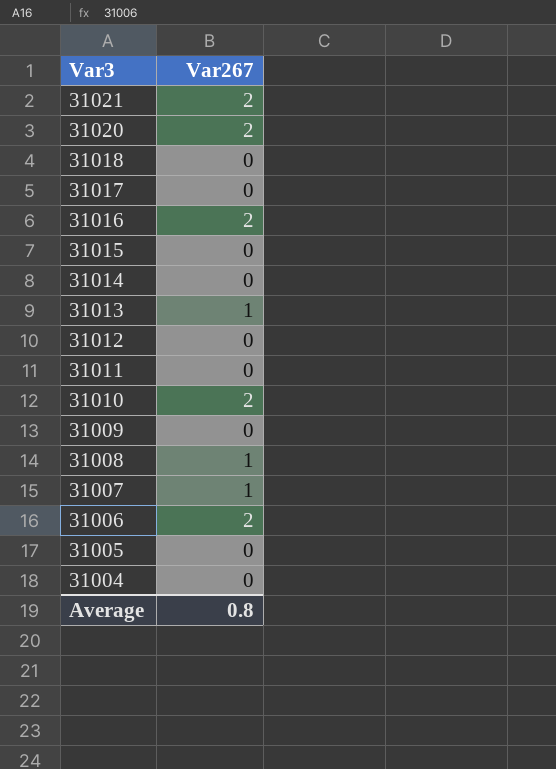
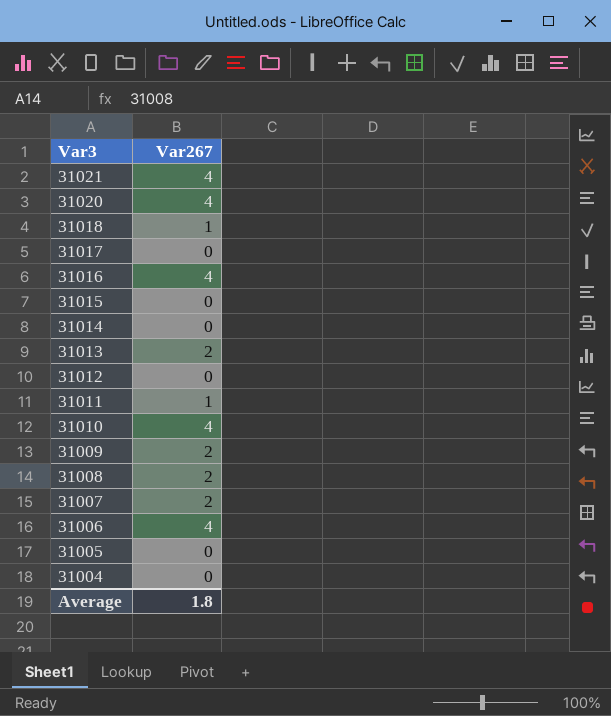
31021 | Var267: 2 -> 4
31020 | Var267: 2 -> 4
31018 | Var267: 0 -> 1
31016 | Var267: 2 -> 4
31013 | Var267: 1 -> 2
31011 | Var267: 0 -> 1
31010 | Var267: 2 -> 4
31009 | Var267: 0 -> 2
31008 | Var267: 1 -> 2
31007 | Var267: 1 -> 2
31006 | Var267: 2 -> 4
Average | Var267: 0.8 -> 1.8

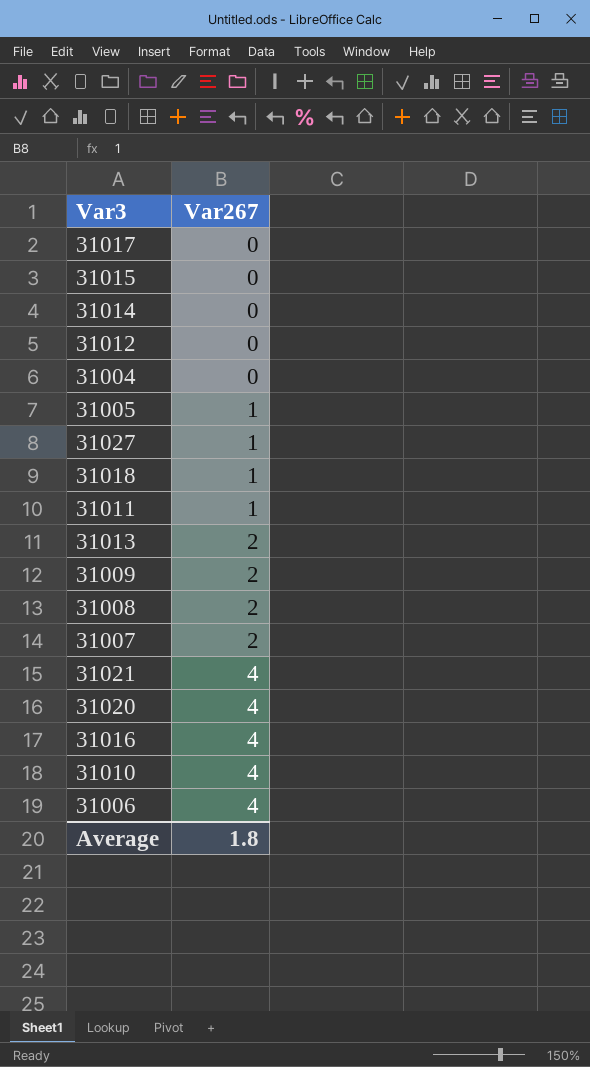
row order: Var3 descending -> Var267 ascending
31005 | Var267: 0 -> 1
row 31027: none -> 1

